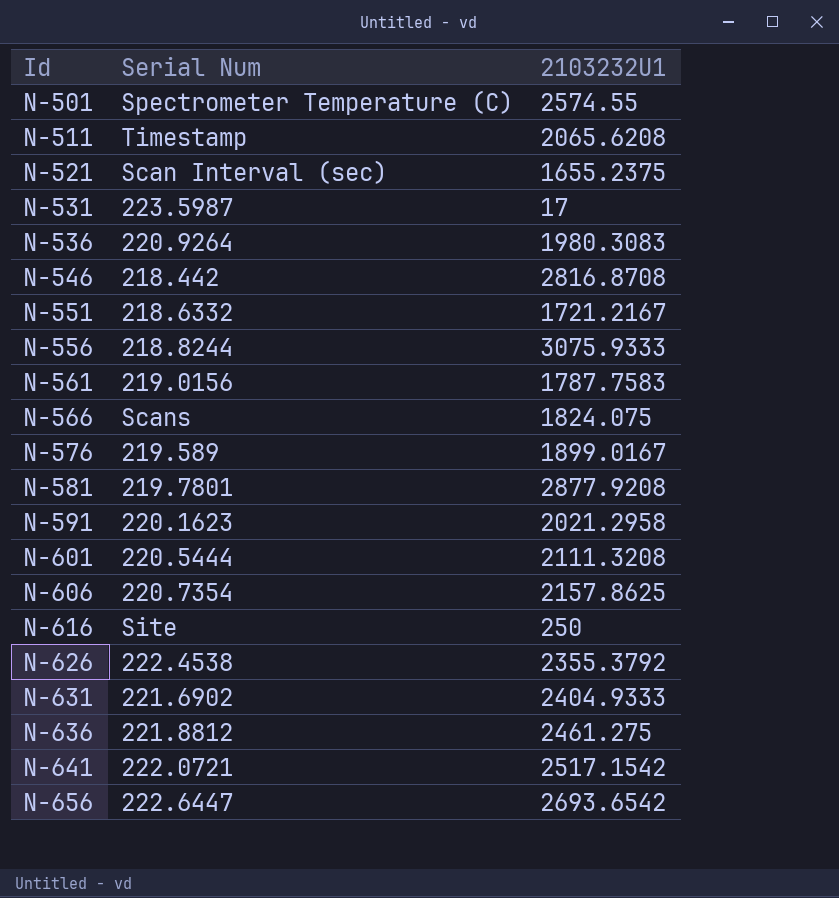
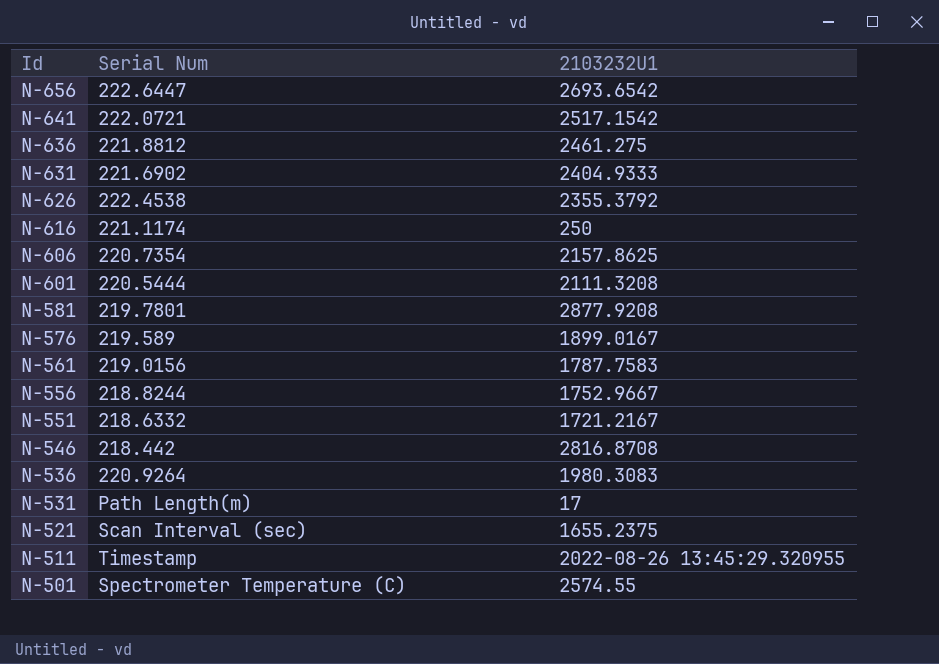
row order: Id ascending -> Id descending
row N-566: Scans | 1824.075 -> none
row N-591: 220.1623 | 2021.2958 -> none
N-616 | Serial Num: Site -> 221.1174
N-556 | 2103232U1: 3075.9333 -> 1752.9667
N-531 | Serial Num: 223.5987 -> Path Length(m)
N-511 | 2103232U1: 2065.6208 -> 2022-08-26 13:45:29.320955

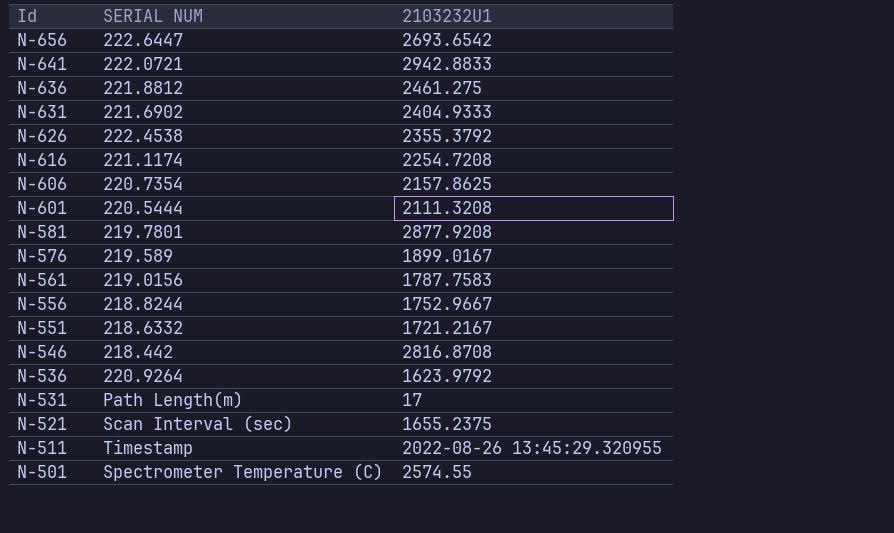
column name: Serial Num -> SERIAL NUM
N-641 | 2103232U1: 2517.1542 -> 2942.8833
N-616 | 2103232U1: 250 -> 2254.7208
N-536 | 2103232U1: 1980.3083 -> 1623.9792

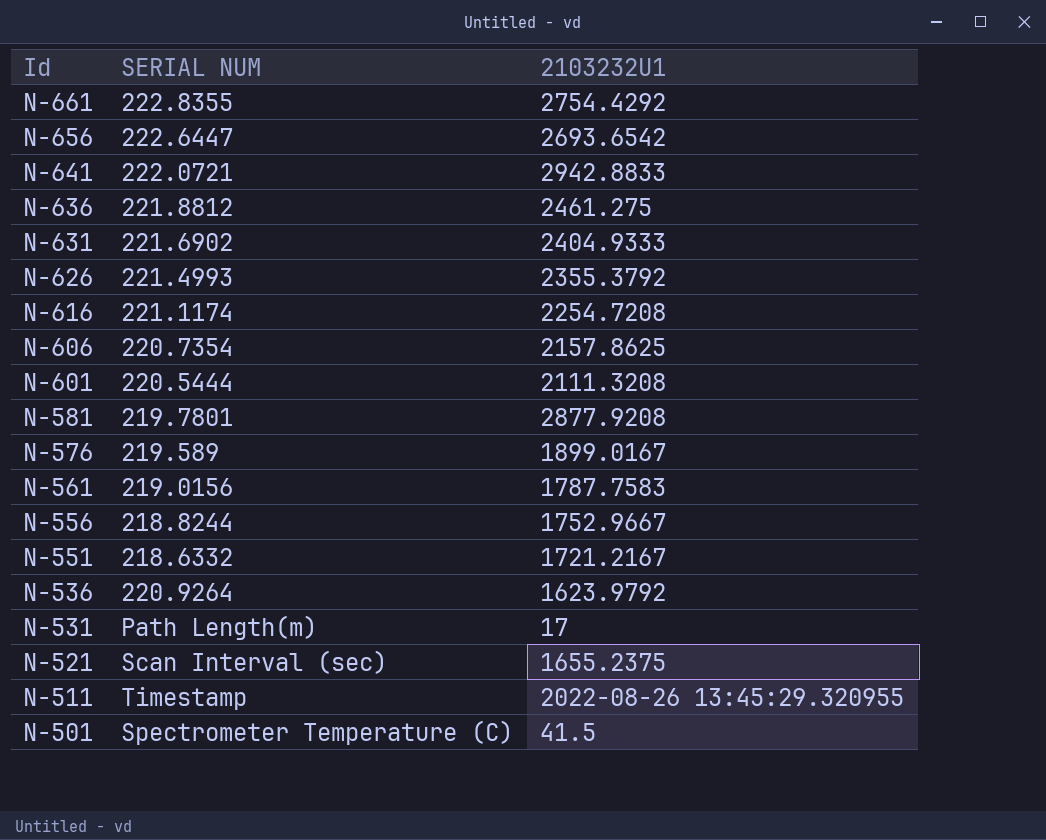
row N-546: 218.442 | 2816.8708 -> none
row N-661: none -> 222.8355 | 2754.4292
N-626 | SERIAL NUM: 222.4538 -> 221.4993
N-501 | 2103232U1: 2574.55 -> 41.5

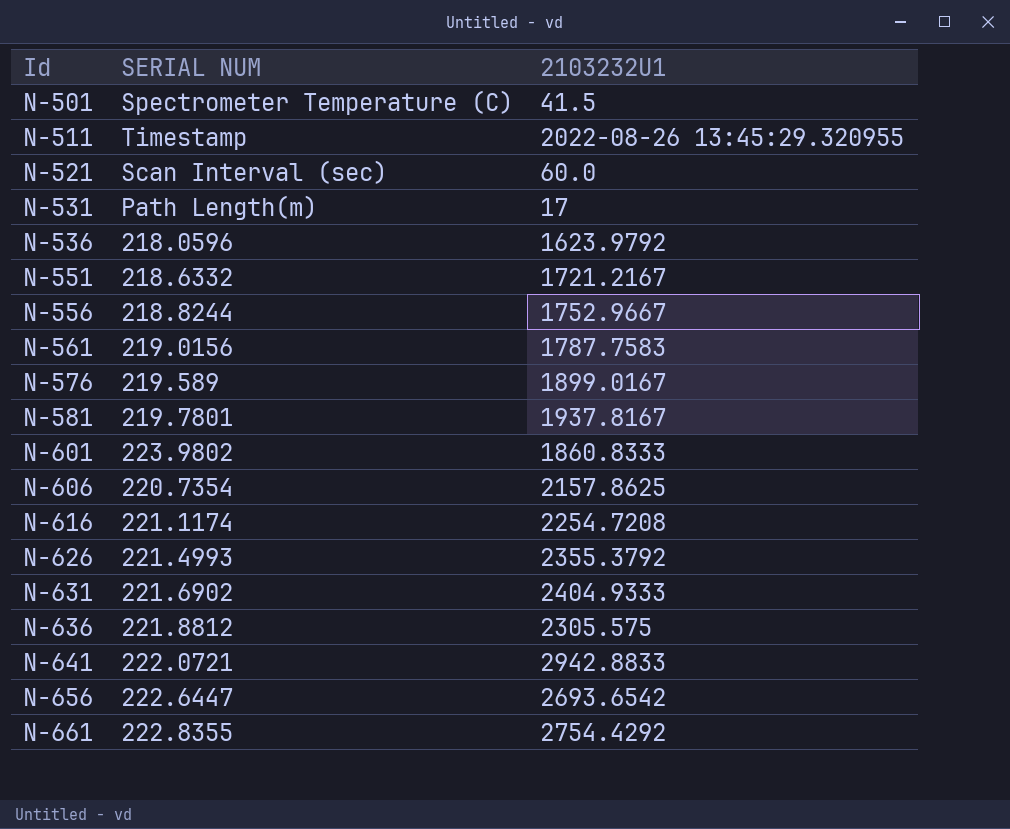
row order: Id descending -> Id ascending
N-521 | 2103232U1: 1655.2375 -> 60.0
N-536 | SERIAL NUM: 220.9264 -> 218.0596
N-581 | 2103232U1: 2877.9208 -> 1937.8167
N-601 | SERIAL NUM: 220.5444 -> 223.9802
N-601 | 2103232U1: 2111.3208 -> 1860.8333
N-636 | 2103232U1: 2461.275 -> 2305.575

